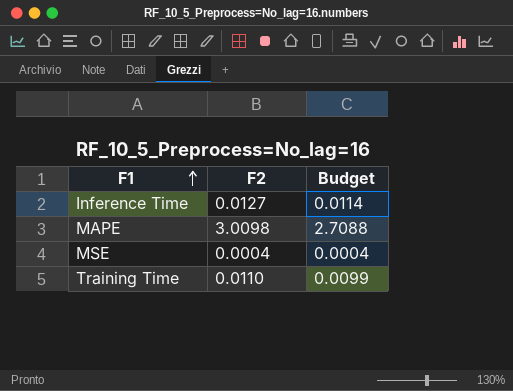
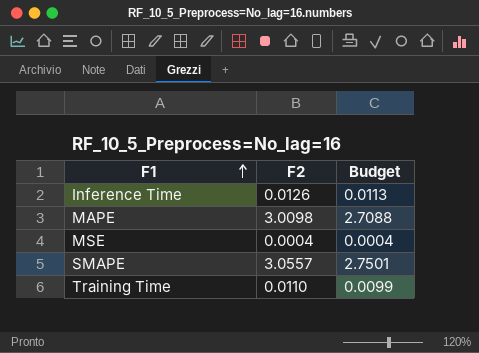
Inference Time | F2: 0.0127 -> 0.0126
Inference Time | Budget: 0.0114 -> 0.0113
row SMAPE: none -> 3.0557 | 2.7501

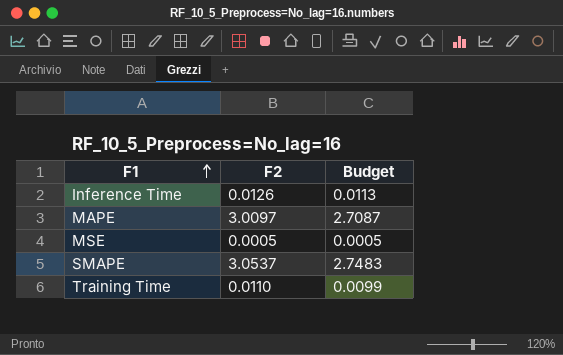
MAPE | F2: 3.0098 -> 3.0097
MAPE | Budget: 2.7088 -> 2.7087
MSE | F2: 0.0004 -> 0.0005
MSE | Budget: 0.0004 -> 0.0005
SMAPE | F2: 3.0557 -> 3.0537
SMAPE | Budget: 2.7501 -> 2.7483

